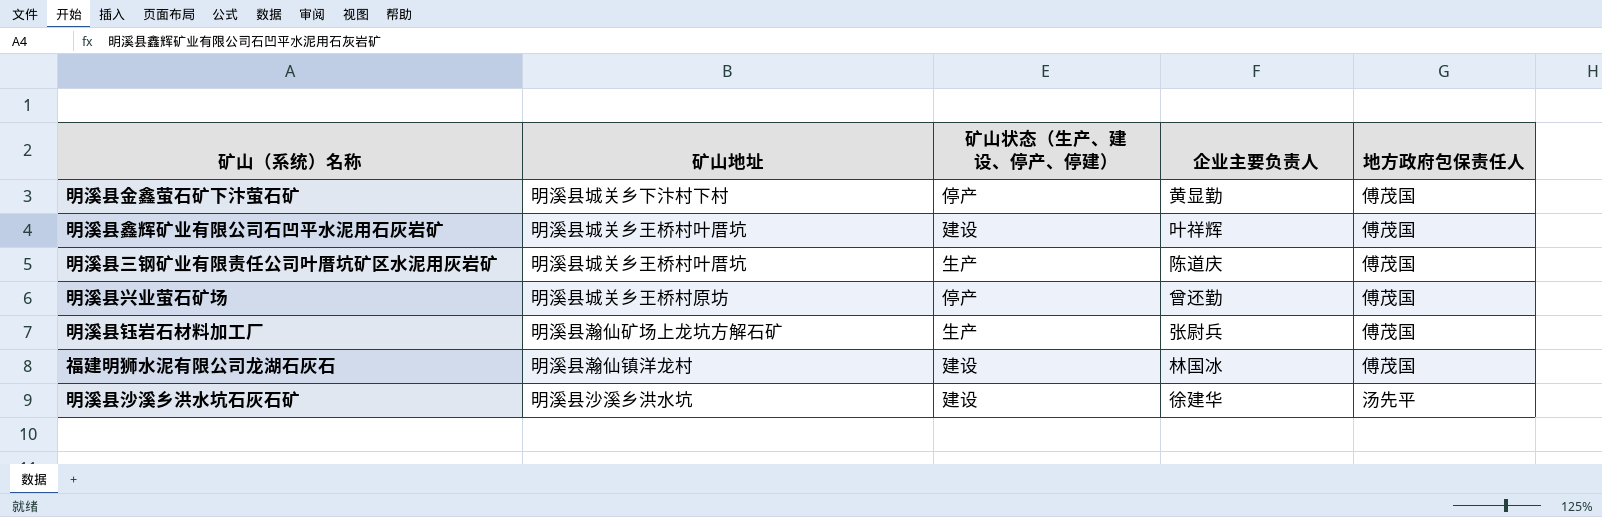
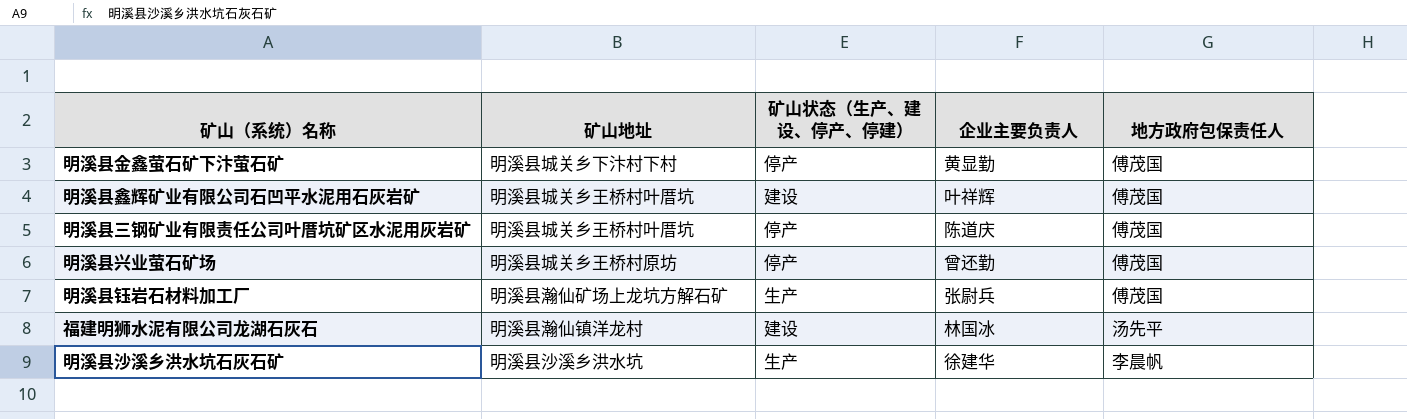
明溪县三钢矿业有限责任公司叶厝坑矿区水泥用灰岩矿 | 矿山状态（生产、建设、停产、停建）: 生产 -> 停产
福建明狮水泥有限公司龙湖石灰石 | 地方政府包保责任人: 傅茂国 -> 汤先平
明溪县沙溪乡洪水坑石灰石矿 | 矿山状态（生产、建设、停产、停建）: 建设 -> 生产
明溪县沙溪乡洪水坑石灰石矿 | 地方政府包保责任人: 汤先平 -> 李晨帆

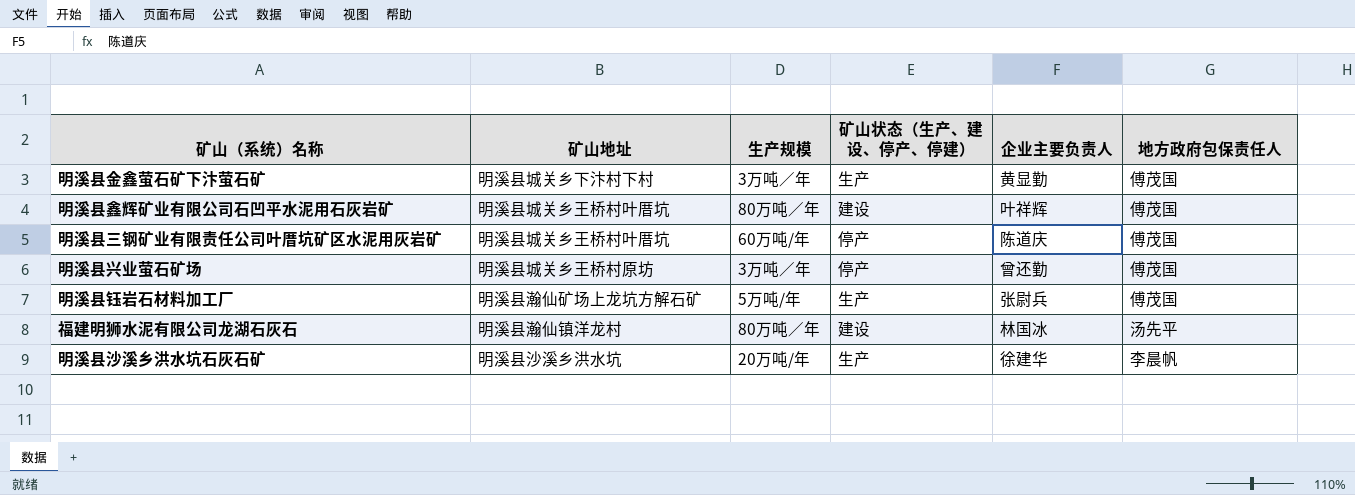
column 生产规模 | position: none -> 3
明溪县金鑫萤石矿下汴萤石矿 | 矿山状态（生产、建设、停产、停建）: 停产 -> 生产

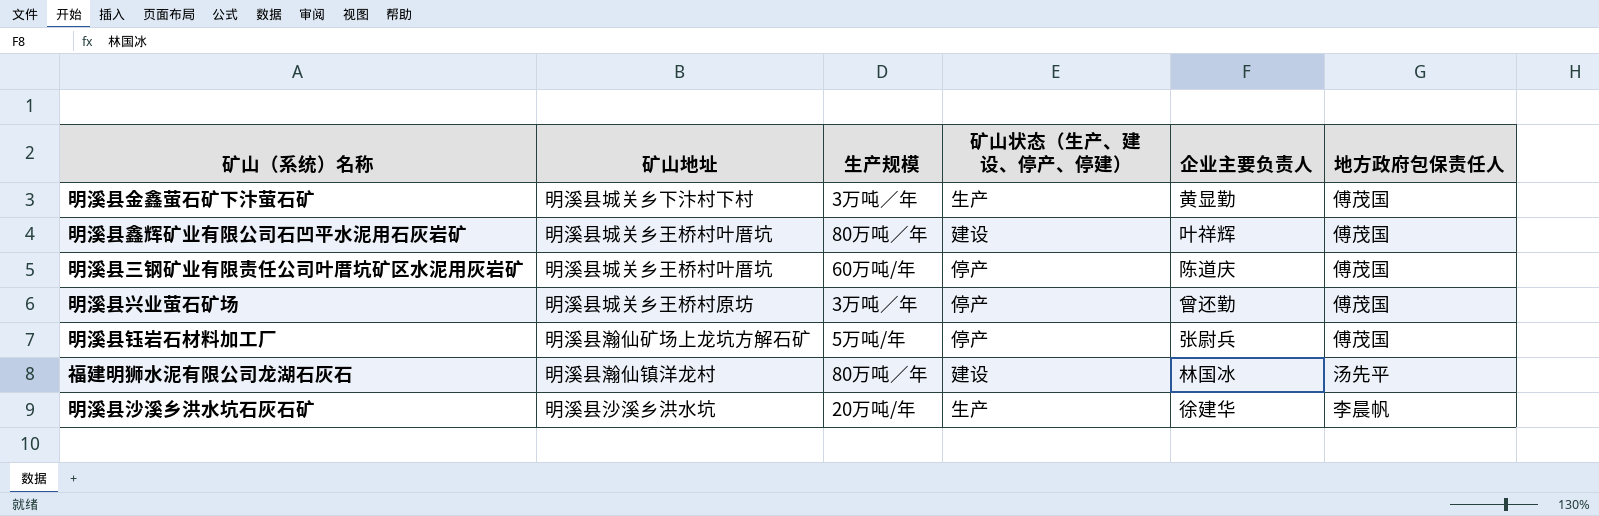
明溪县钰岩石材料加工厂 | 矿山状态（生产、建设、停产、停建）: 生产 -> 停产

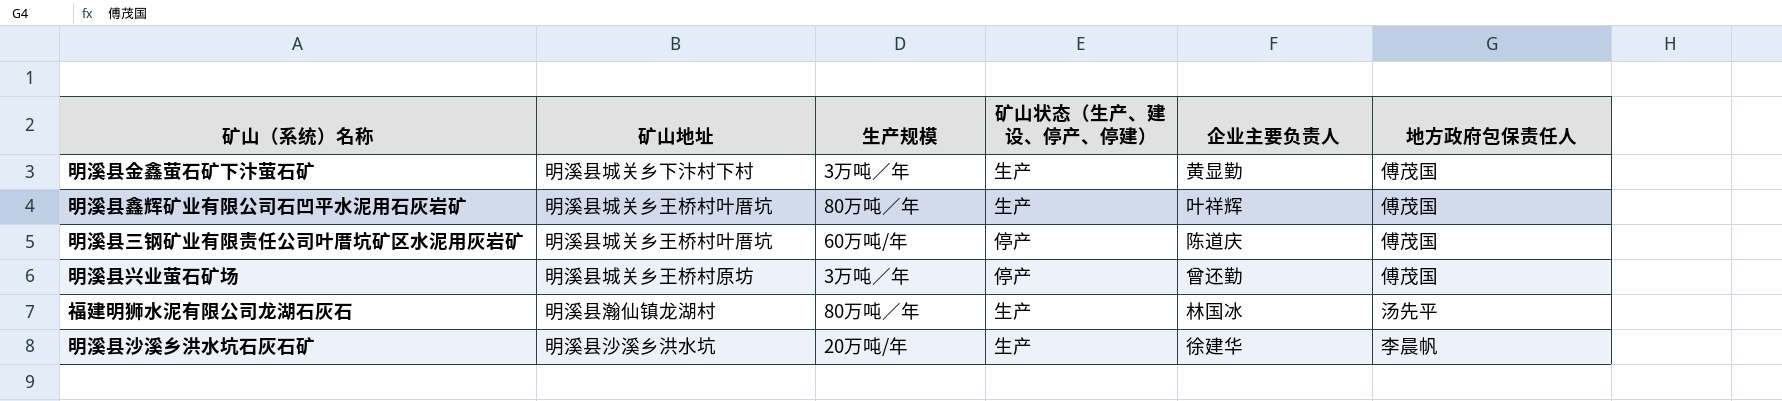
row 明溪县钰岩石材料加工厂: 明溪县瀚仙矿场上龙坑方解石矿 | 5万吨/年 | 停产 | 张尉兵 | 傅茂国 -> none
明溪县鑫辉矿业有限公司石凹平水泥用石灰岩矿 | 矿山状态（生产、建设、停产、停建）: 建设 -> 生产
福建明狮水泥有限公司龙湖石灰石 | 矿山地址: 明溪县瀚仙镇洋龙村 -> 明溪县瀚仙镇龙湖村
福建明狮水泥有限公司龙湖石灰石 | 矿山状态（生产、建设、停产、停建）: 建设 -> 生产

